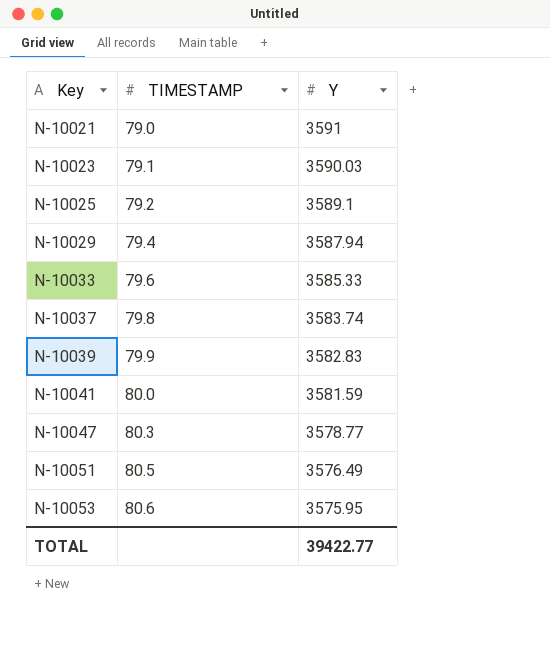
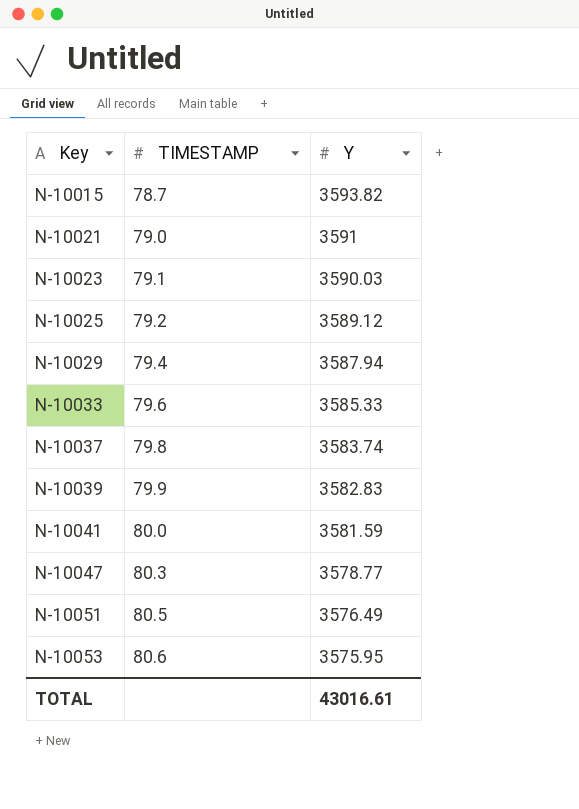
row N-10015: none -> 78.7 | 3593.82
N-10025 | Y: 3589.1 -> 3589.12
TOTAL | Y: 39422.77 -> 43016.61

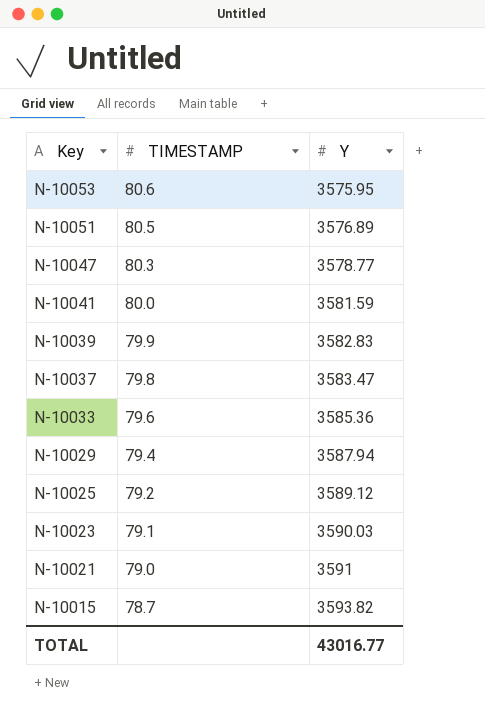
row order: Key ascending -> Key descending
N-10051 | Y: 3576.49 -> 3576.89
N-10037 | Y: 3583.74 -> 3583.47
N-10033 | Y: 3585.33 -> 3585.36
TOTAL | Y: 43016.61 -> 43016.77

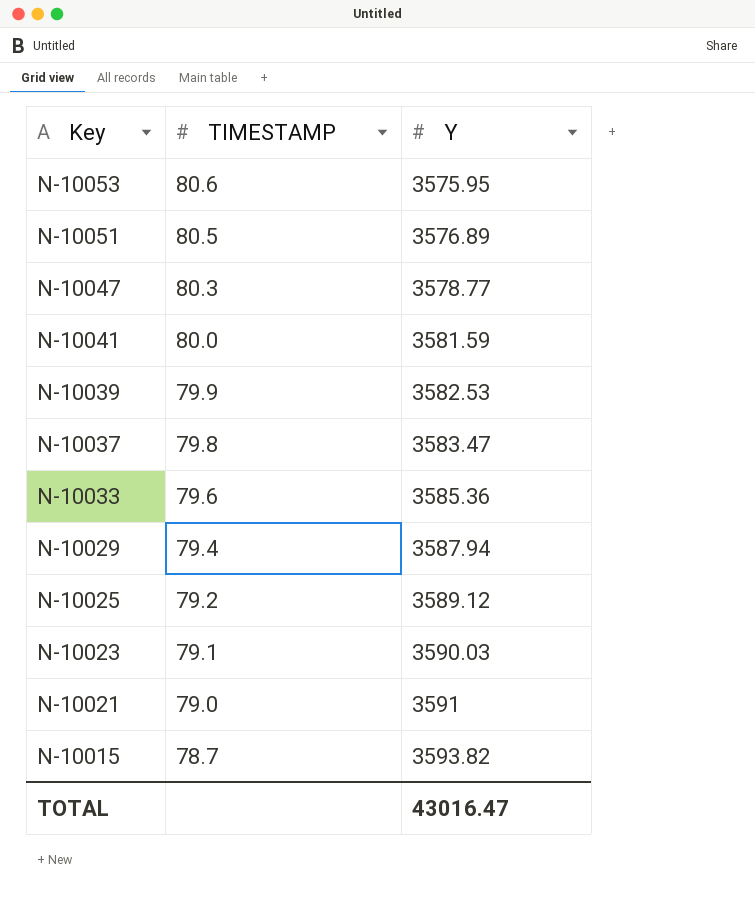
N-10039 | Y: 3582.83 -> 3582.53
TOTAL | Y: 43016.77 -> 43016.47

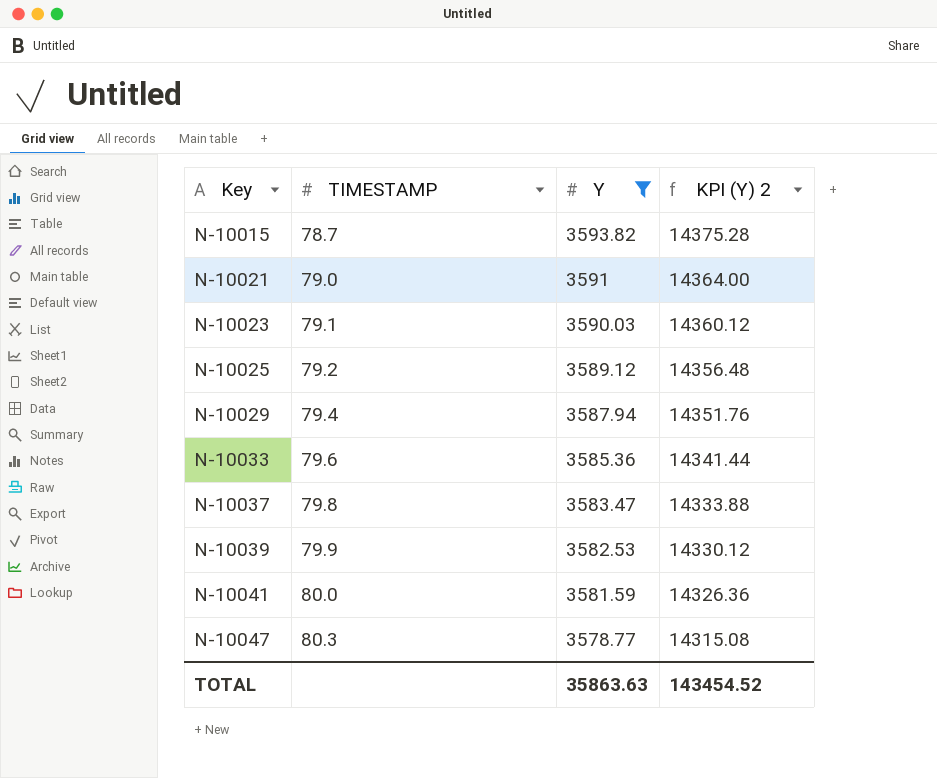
filter: none -> Y >= 3578.77
row order: Key descending -> Key ascending
column KPI (Y) 2 | formula: none -> [Y] * 4
TOTAL | Y: 43016.47 -> 35863.63

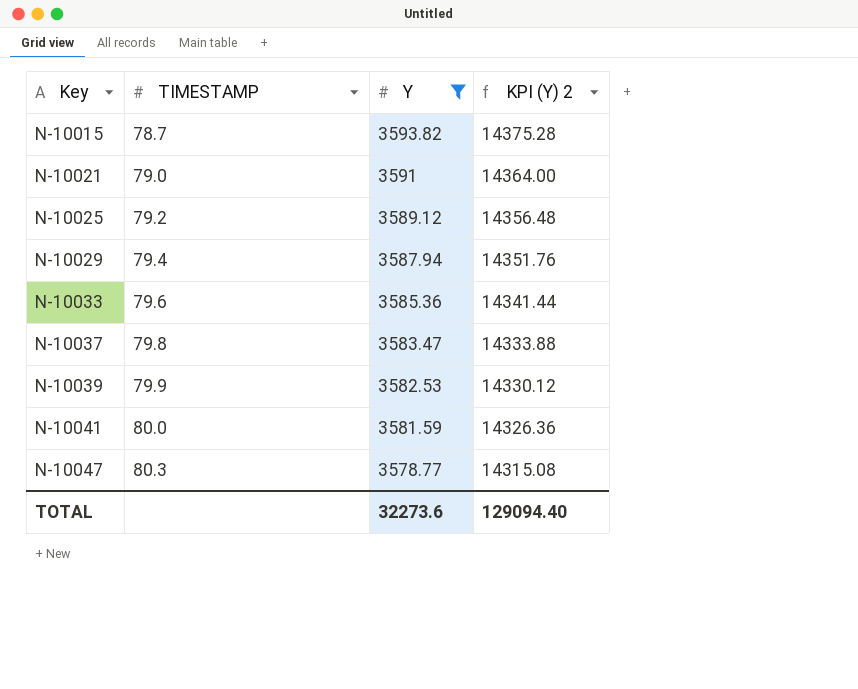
row N-10023: 79.1 | 3590.03 | 14360.12 -> none
TOTAL | Y: 35863.63 -> 32273.6
TOTAL | KPI (Y) 2: 143454.52 -> 129094.40

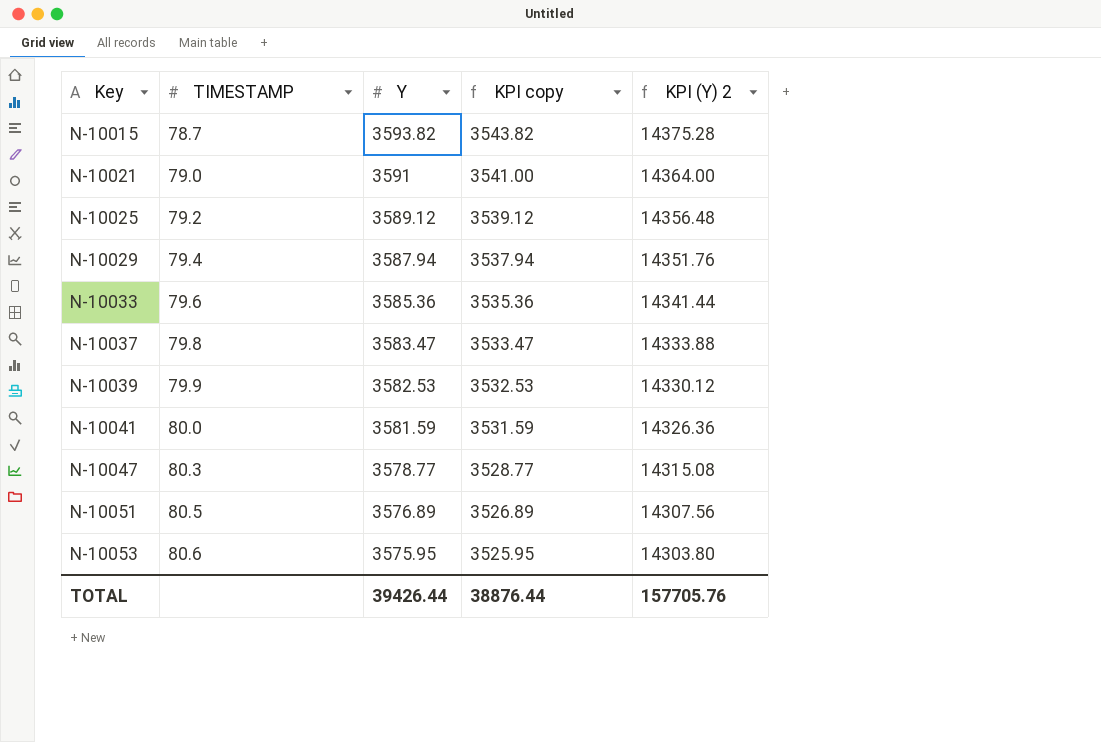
filter: Y >= 3578.77 -> none
column KPI copy | formula: none -> [Y] - 50
TOTAL | Y: 32273.6 -> 39426.44
TOTAL | KPI (Y) 2: 129094.40 -> 157705.76

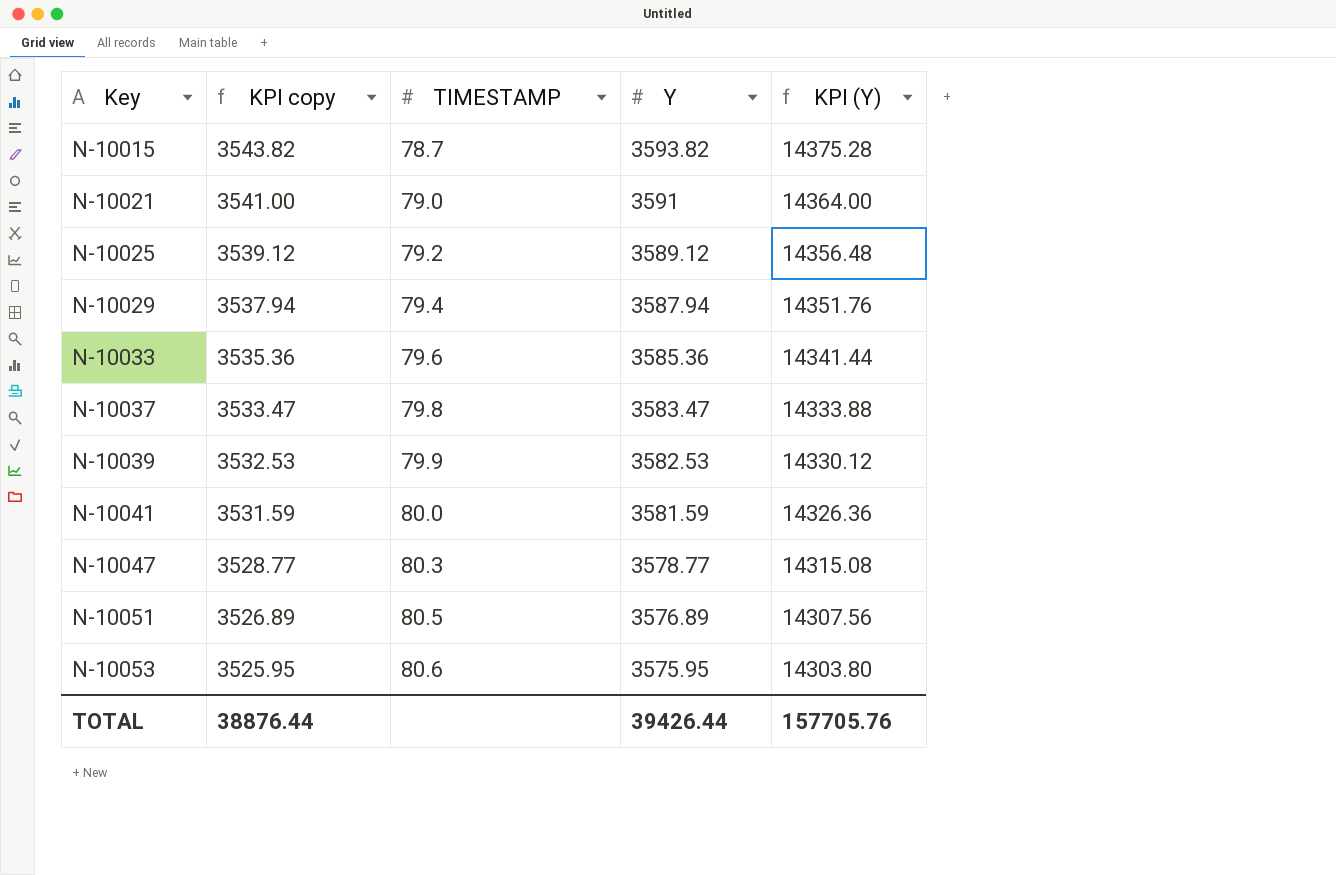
column KPI copy | position: 4 -> 2
column name: KPI (Y) 2 -> KPI (Y)

